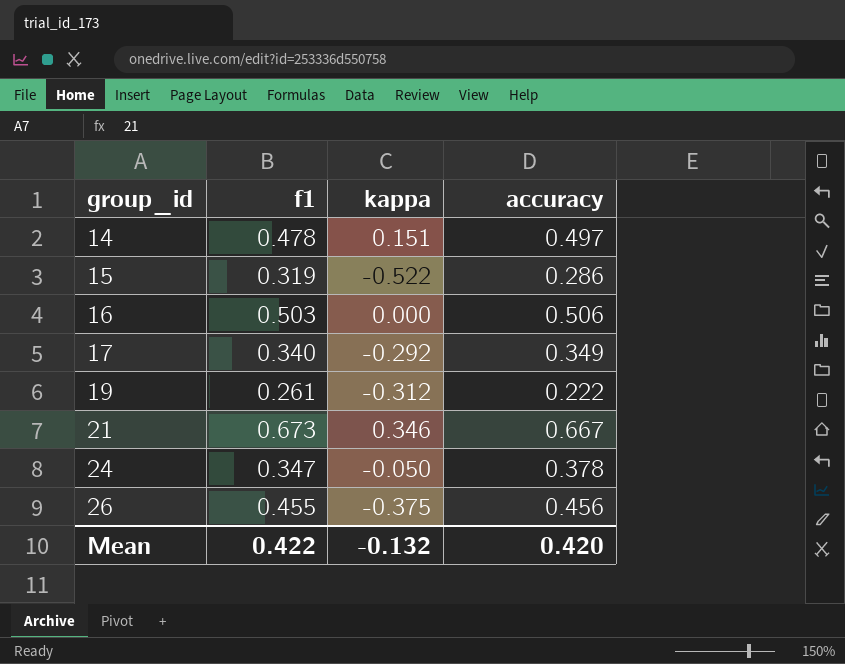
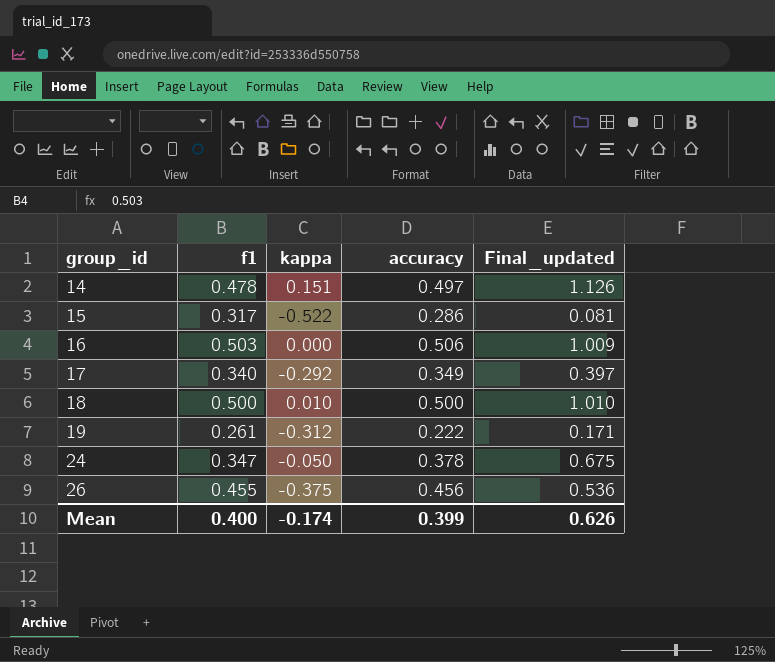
column Final_updated | formula: none -> [f1] + [kappa] + [accuracy]
row 21: 0.673 | 0.346 | 0.667 -> none
15 | f1: 0.319 -> 0.317
row 18: none -> 0.500 | 0.010 | 0.500 | 1.010
Mean | f1: 0.422 -> 0.400
Mean | kappa: -0.132 -> -0.174
Mean | accuracy: 0.420 -> 0.399

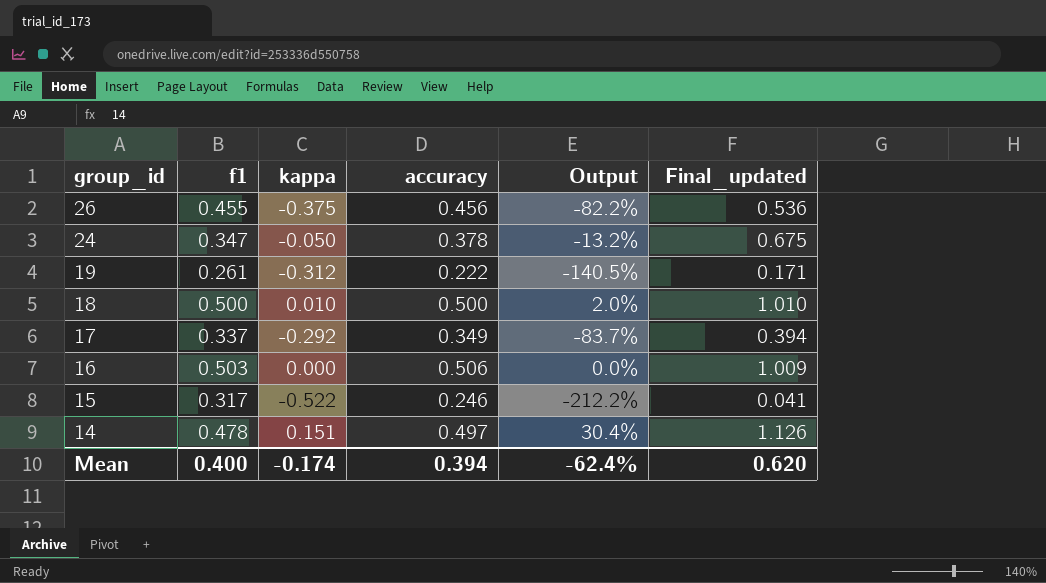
row order: group_id ascending -> group_id descending
column Output | formula: none -> [kappa] / [accuracy]
17 | f1: 0.340 -> 0.337
17 | Final_updated: 0.397 -> 0.394
15 | accuracy: 0.286 -> 0.246
15 | Final_updated: 0.081 -> 0.041
Mean | accuracy: 0.399 -> 0.394
Mean | Final_updated: 0.626 -> 0.620

